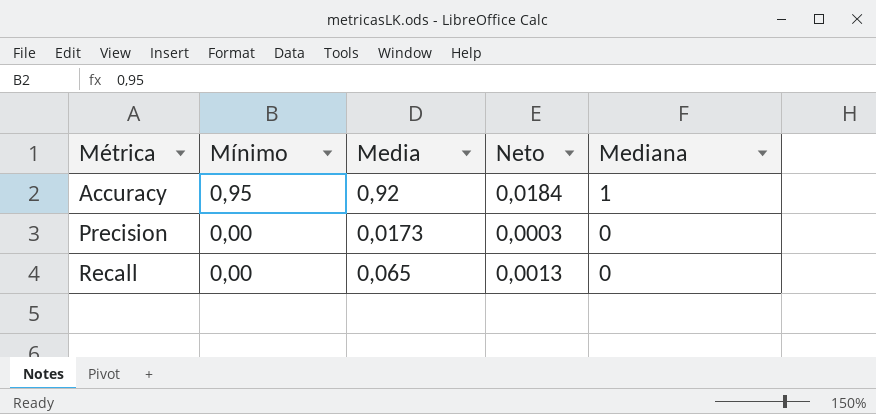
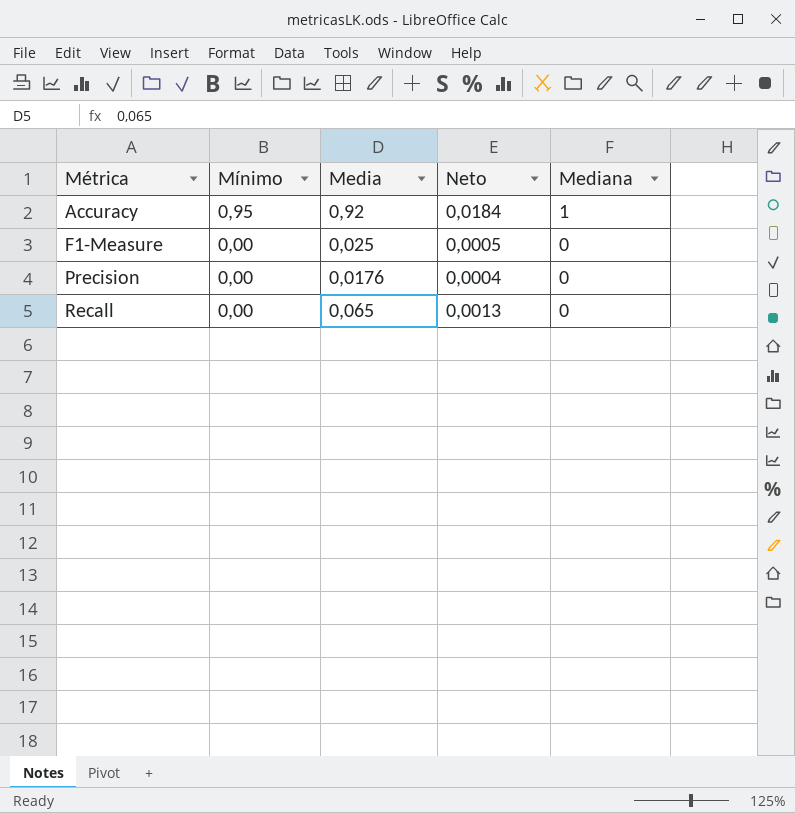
row F1-Measure: none -> 0,00 | 0,025 | 0,0005 | 0
Precision | Media: 0,0173 -> 0,0176
Precision | Neto: 0,0003 -> 0,0004

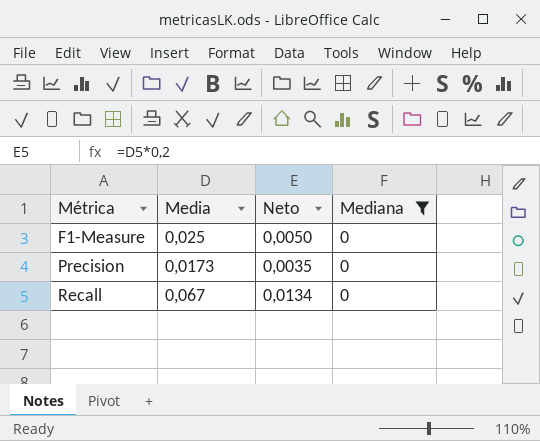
filter: none -> Mediana = 0
column Mínimo | position: 2 -> none
column Neto | formula: [Media] * 0,02 -> [Media] * 0,2
Precision | Media: 0,0176 -> 0,0173
Recall | Media: 0,065 -> 0,067

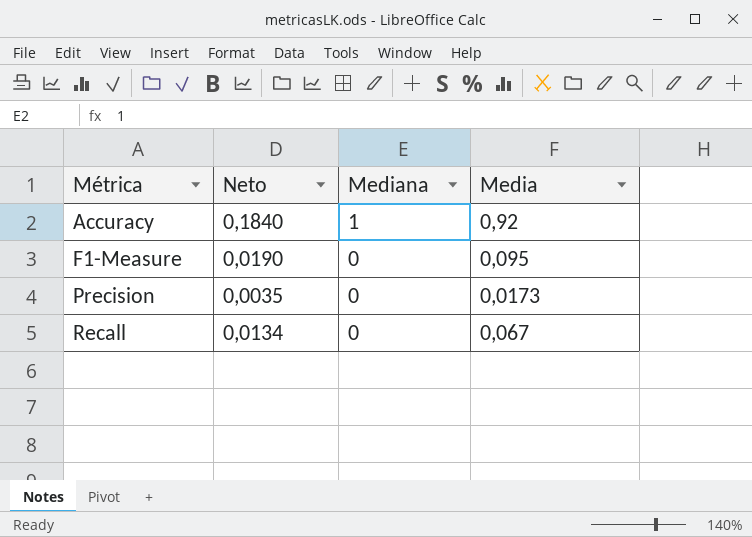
filter: Mediana = 0 -> none
column Media | position: 2 -> 4
F1-Measure | Neto: 0,0050 -> 0,0190
F1-Measure | Media: 0,025 -> 0,095

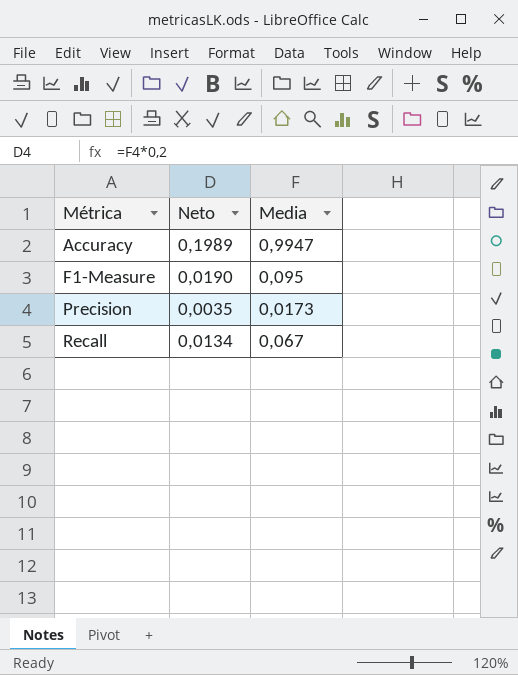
column Mediana | position: 3 -> none
Accuracy | Neto: 0,1840 -> 0,1989
Accuracy | Media: 0,92 -> 0,9947

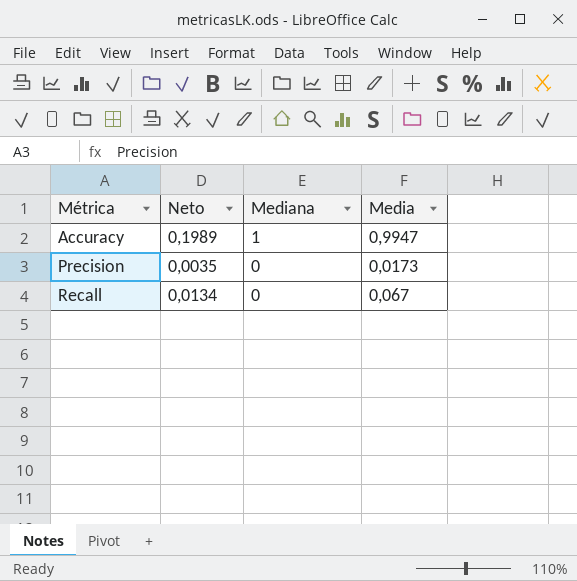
column Mediana | position: none -> 3
row F1-Measure: 0,0190 | 0,095 -> none

